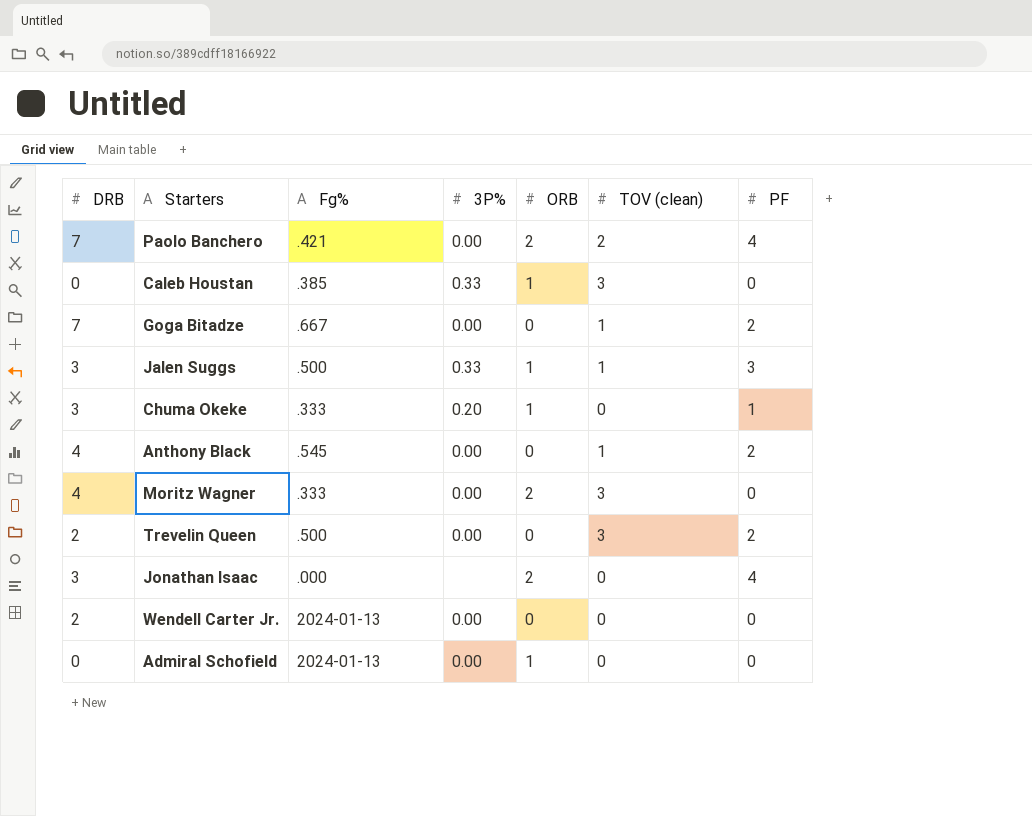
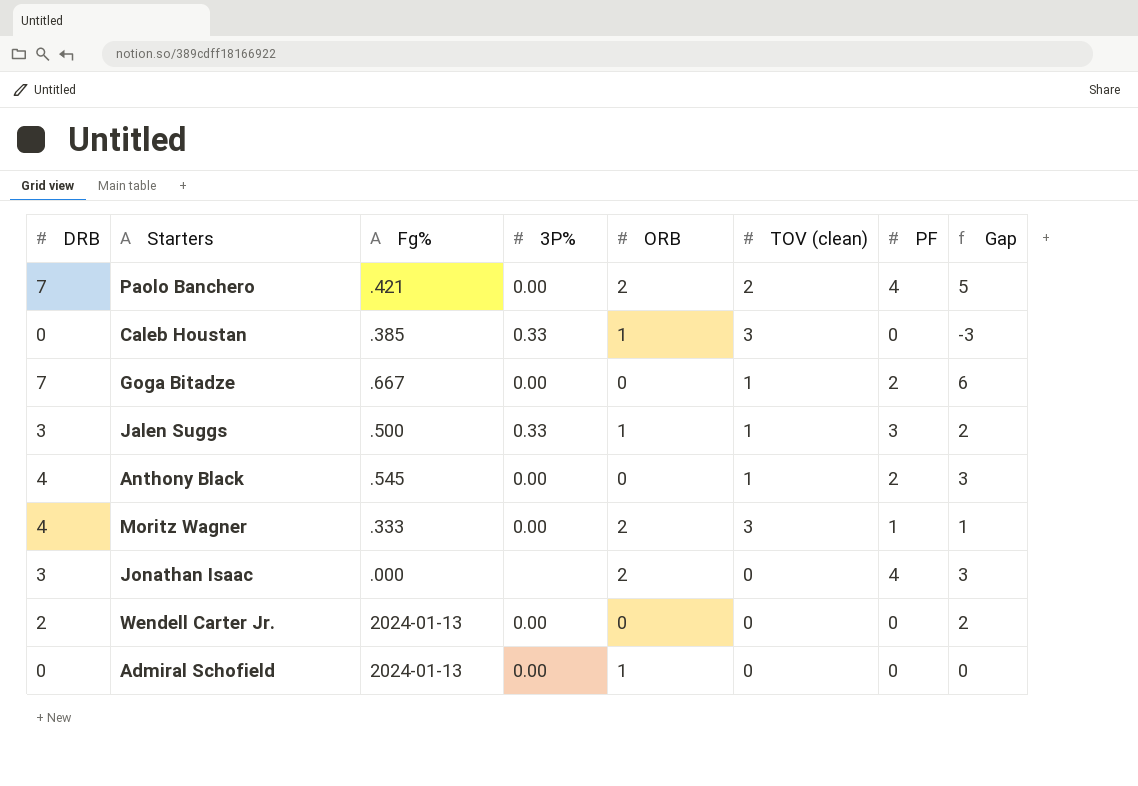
column Gap | formula: none -> [DRB] - [TOV (clean)]
row Chuma Okeke: 3 | .333 | 0.20 | 1 | 0 | 1 -> none
row Trevelin Queen: 2 | .500 | 0.00 | 0 | 3 | 2 -> none
Moritz Wagner | PF: 0 -> 1

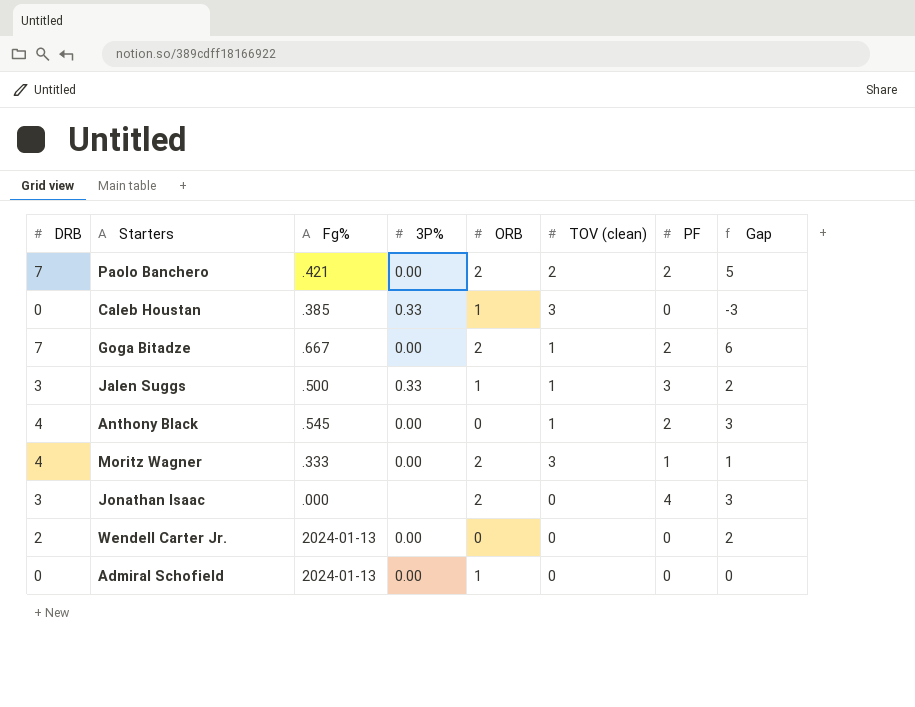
Paolo Banchero | PF: 4 -> 2
Goga Bitadze | ORB: 0 -> 2

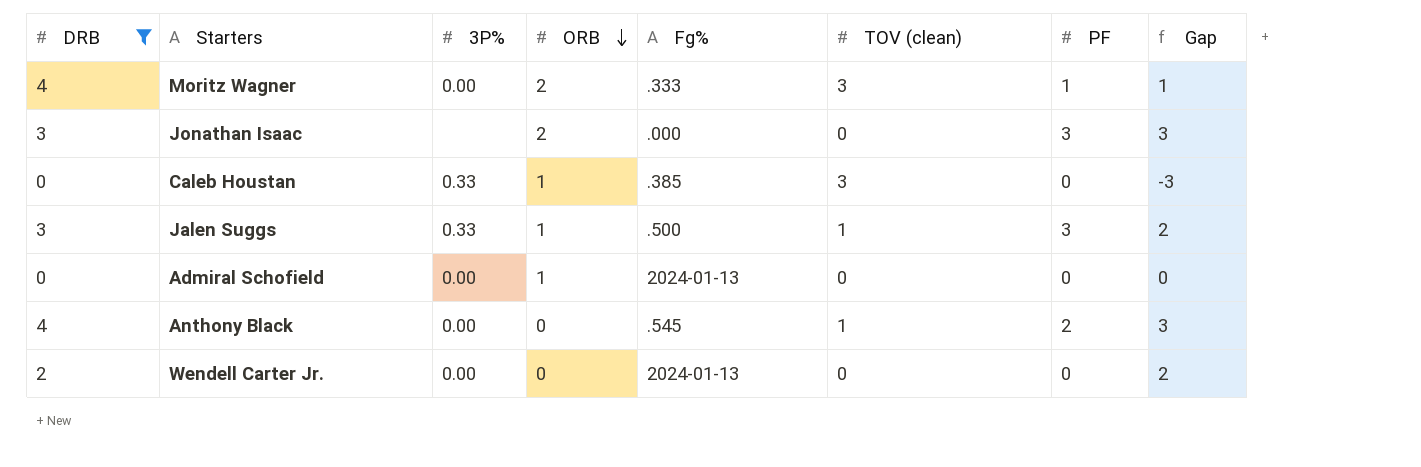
filter: none -> DRB != 7
row order: none -> ORB descending
column Fg% | position: 3 -> 5
Jonathan Isaac | PF: 4 -> 3

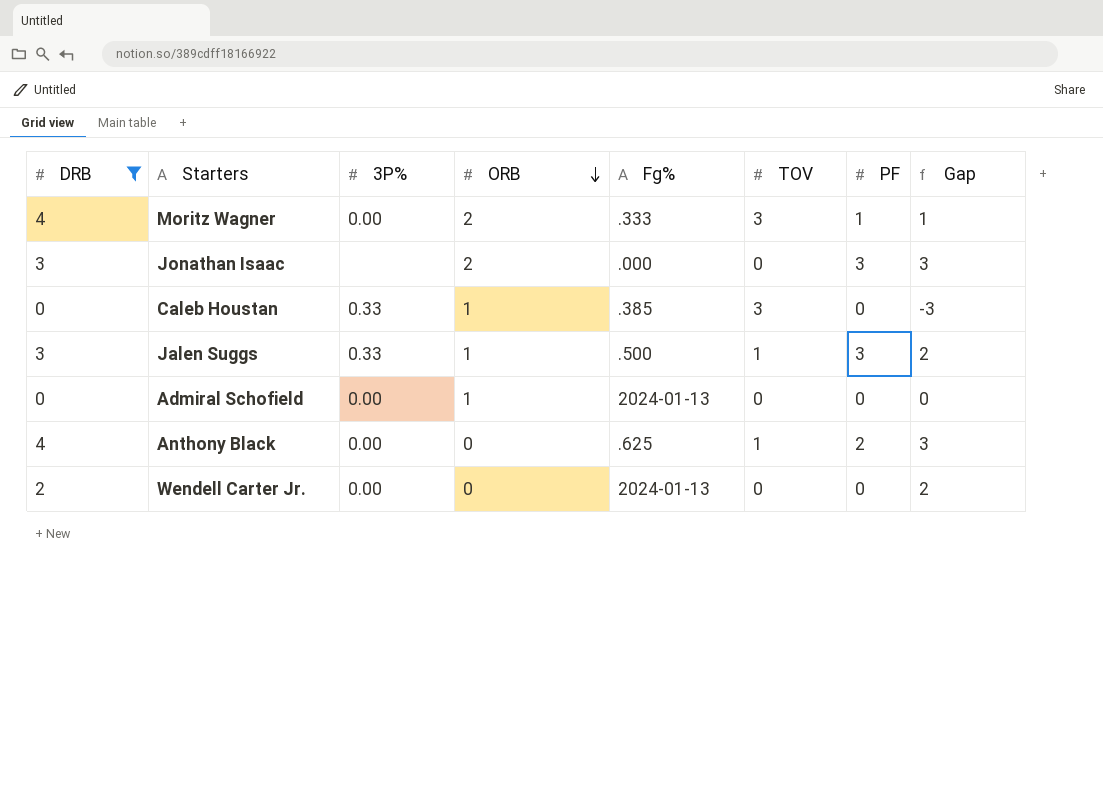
column name: TOV (clean) -> TOV
Anthony Black | Fg%: .545 -> .625

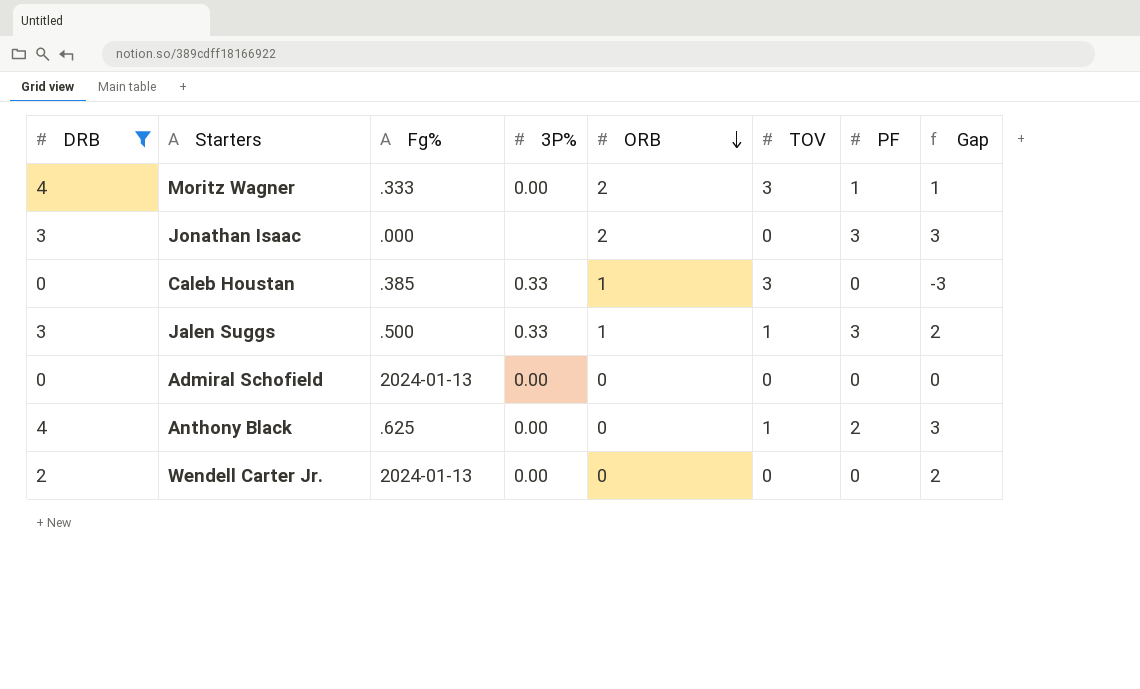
column Fg% | position: 5 -> 3
Admiral Schofield | ORB: 1 -> 0

